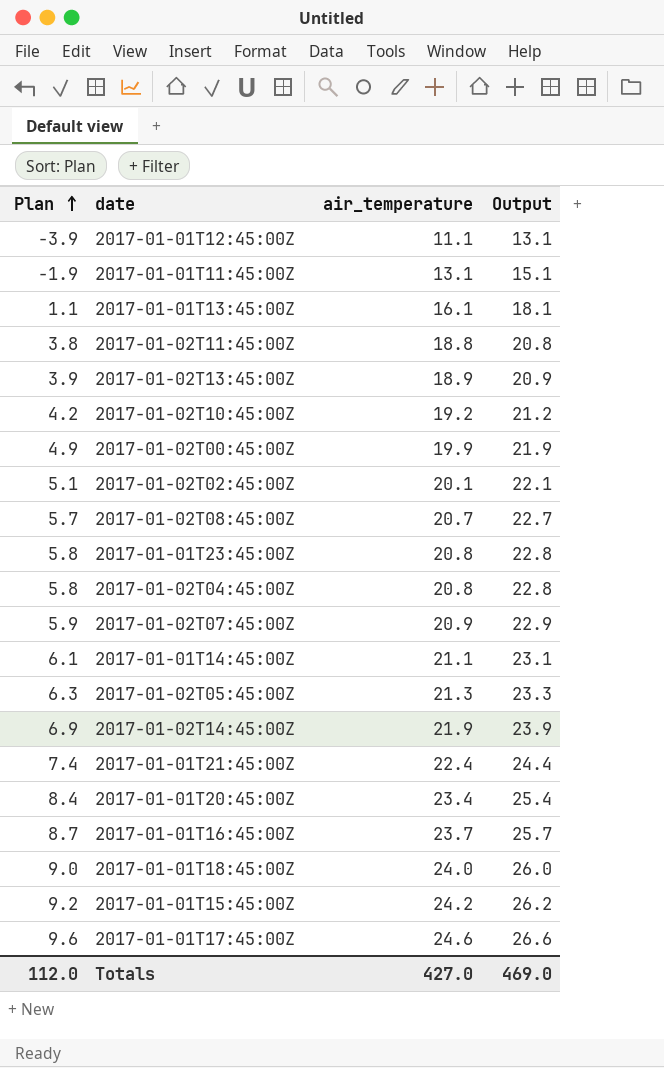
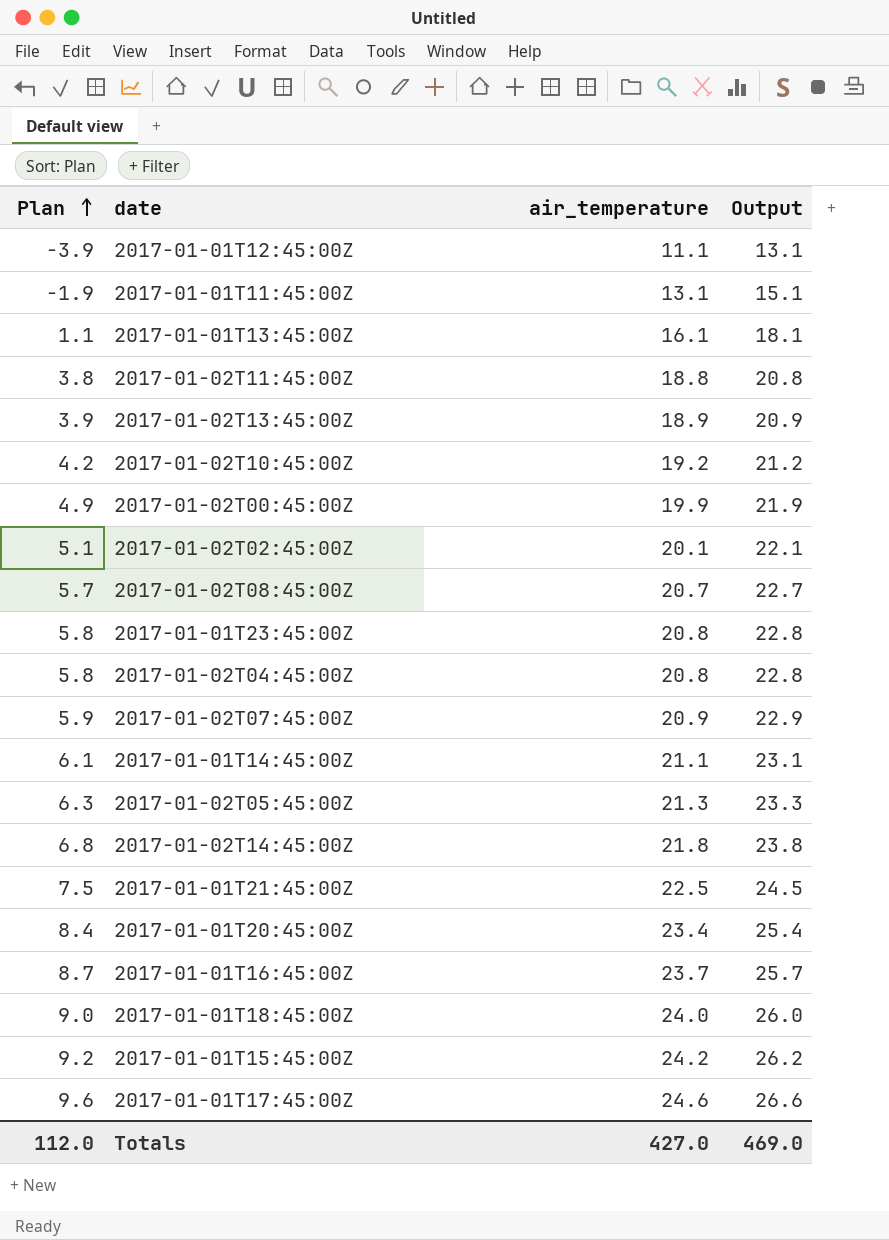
2017-01-02T14:45:00Z | Plan: 6.9 -> 6.8
2017-01-02T14:45:00Z | air_temperature: 21.9 -> 21.8
2017-01-02T14:45:00Z | Output: 23.9 -> 23.8
2017-01-01T21:45:00Z | Plan: 7.4 -> 7.5
2017-01-01T21:45:00Z | air_temperature: 22.4 -> 22.5
2017-01-01T21:45:00Z | Output: 24.4 -> 24.5

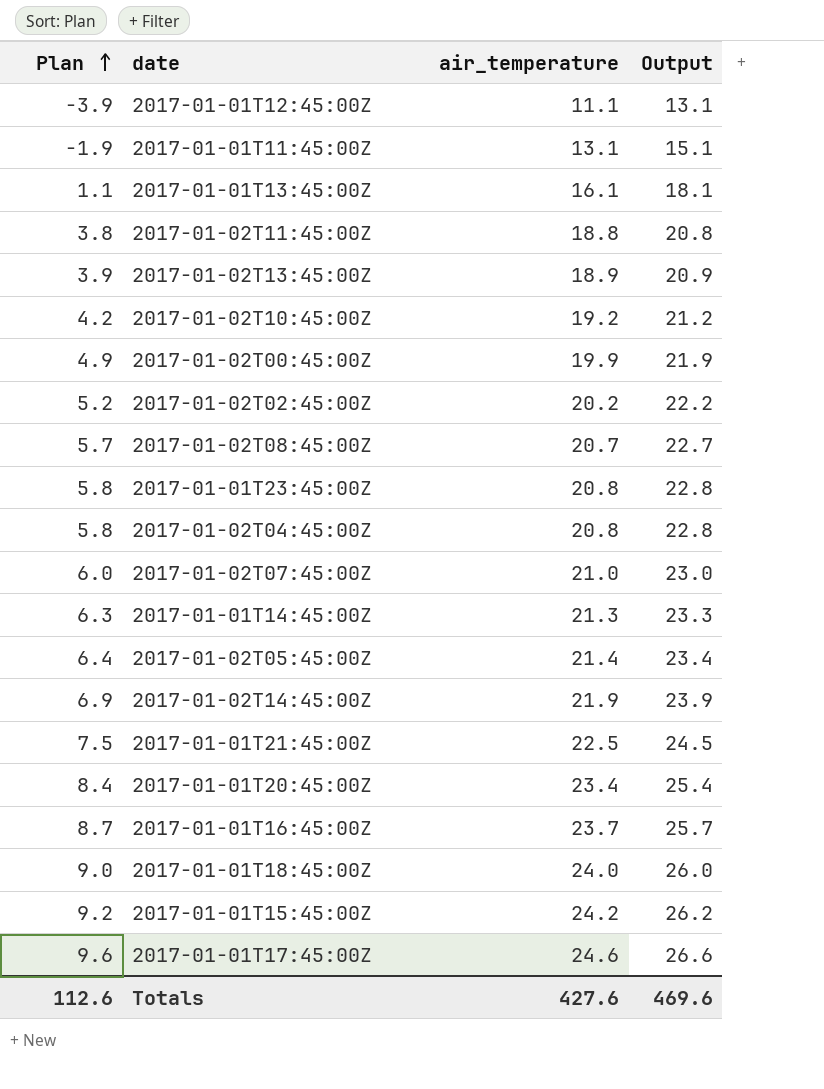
2017-01-02T02:45:00Z | Plan: 5.1 -> 5.2
2017-01-02T02:45:00Z | air_temperature: 20.1 -> 20.2
2017-01-02T02:45:00Z | Output: 22.1 -> 22.2
2017-01-02T07:45:00Z | Plan: 5.9 -> 6.0
2017-01-02T07:45:00Z | air_temperature: 20.9 -> 21.0
2017-01-02T07:45:00Z | Output: 22.9 -> 23.0
2017-01-01T14:45:00Z | Plan: 6.1 -> 6.3
2017-01-01T14:45:00Z | air_temperature: 21.1 -> 21.3
2017-01-01T14:45:00Z | Output: 23.1 -> 23.3
2017-01-02T05:45:00Z | Plan: 6.3 -> 6.4
2017-01-02T05:45:00Z | air_temperature: 21.3 -> 21.4
2017-01-02T05:45:00Z | Output: 23.3 -> 23.4
2017-01-02T14:45:00Z | Plan: 6.8 -> 6.9
2017-01-02T14:45:00Z | air_temperature: 21.8 -> 21.9
2017-01-02T14:45:00Z | Output: 23.8 -> 23.9
Totals | Plan: 112.0 -> 112.6
Totals | air_temperature: 427.0 -> 427.6
Totals | Output: 469.0 -> 469.6

